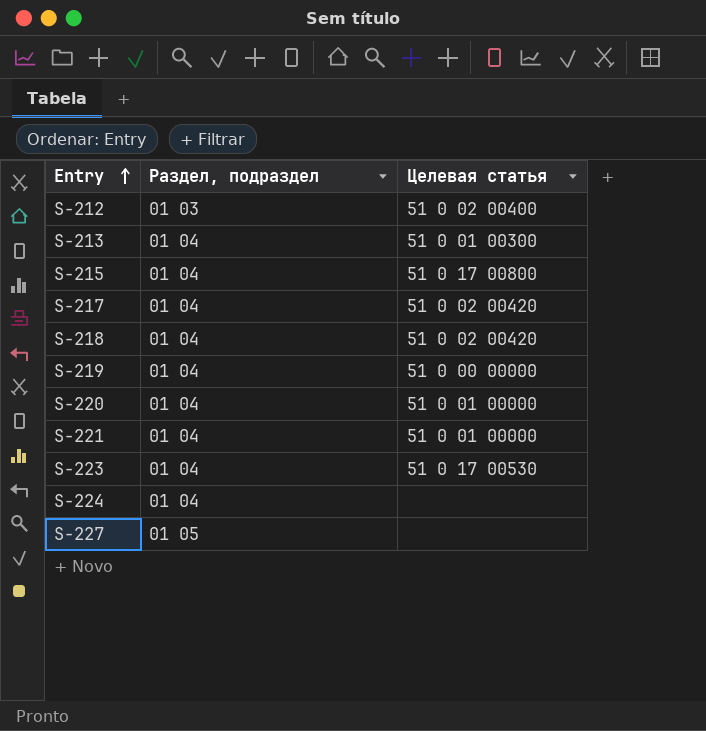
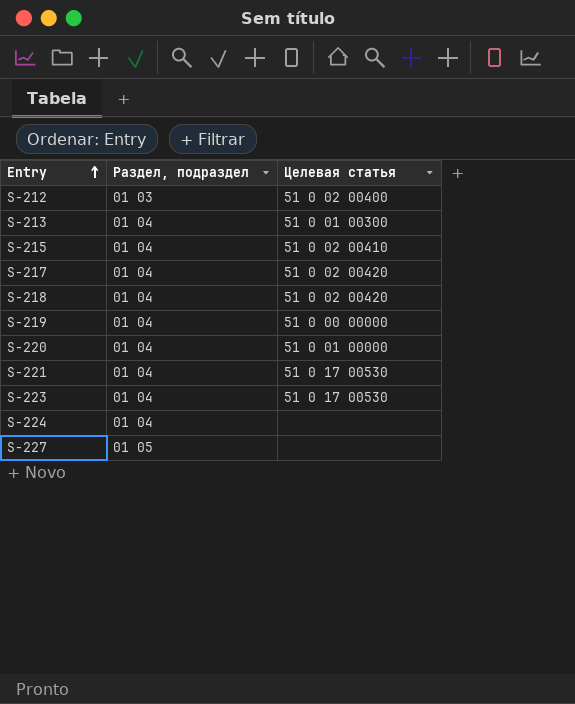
S-215 | Целевая статья: 51 0 17 00800 -> 51 0 02 00410
S-221 | Целевая статья: 51 0 01 00000 -> 51 0 17 00530

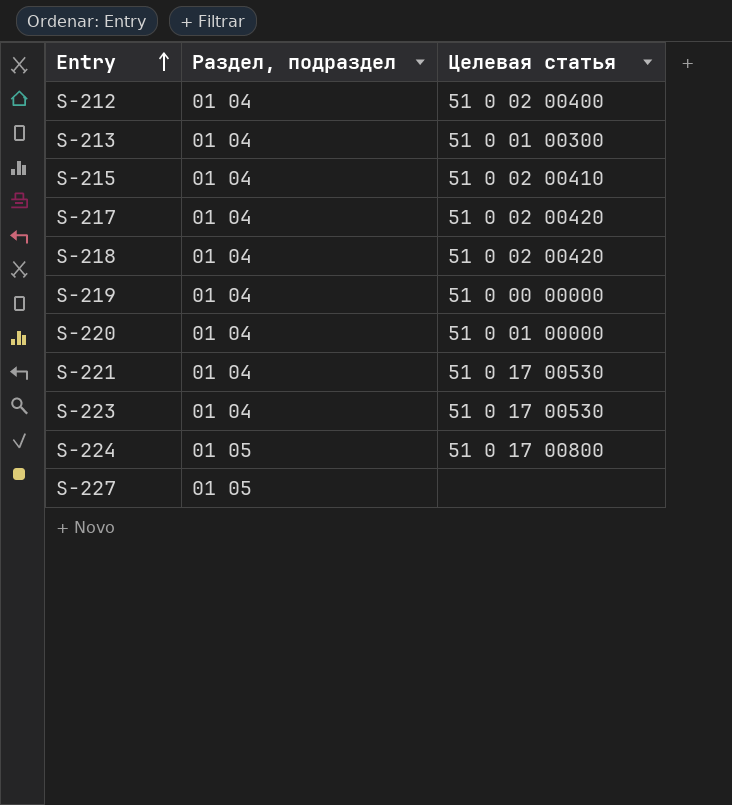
S-212 | Раздел, подраздел: 01 03 -> 01 04
S-224 | Раздел, подраздел: 01 04 -> 01 05
S-224 | Целевая статья: none -> 51 0 17 00800

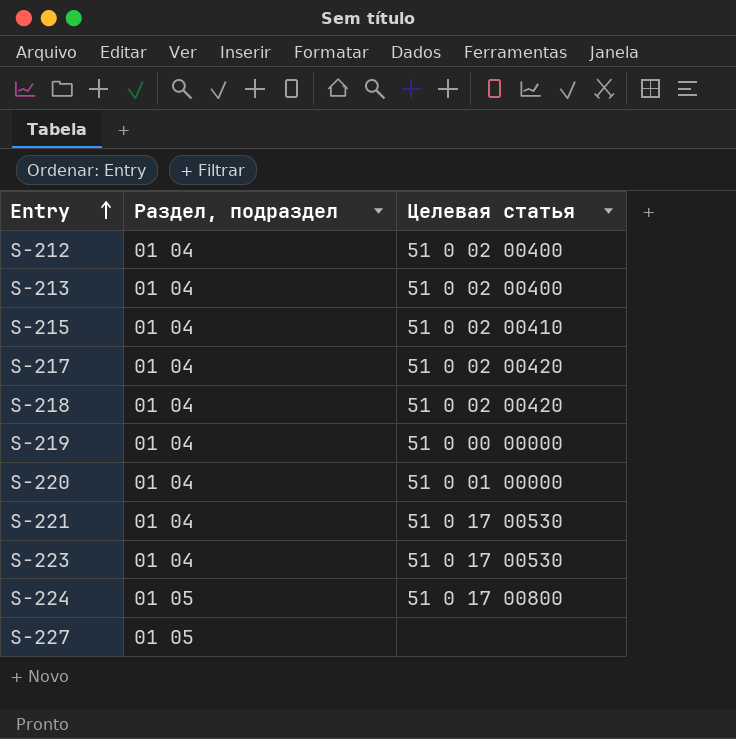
S-213 | Целевая статья: 51 0 01 00300 -> 51 0 02 00400

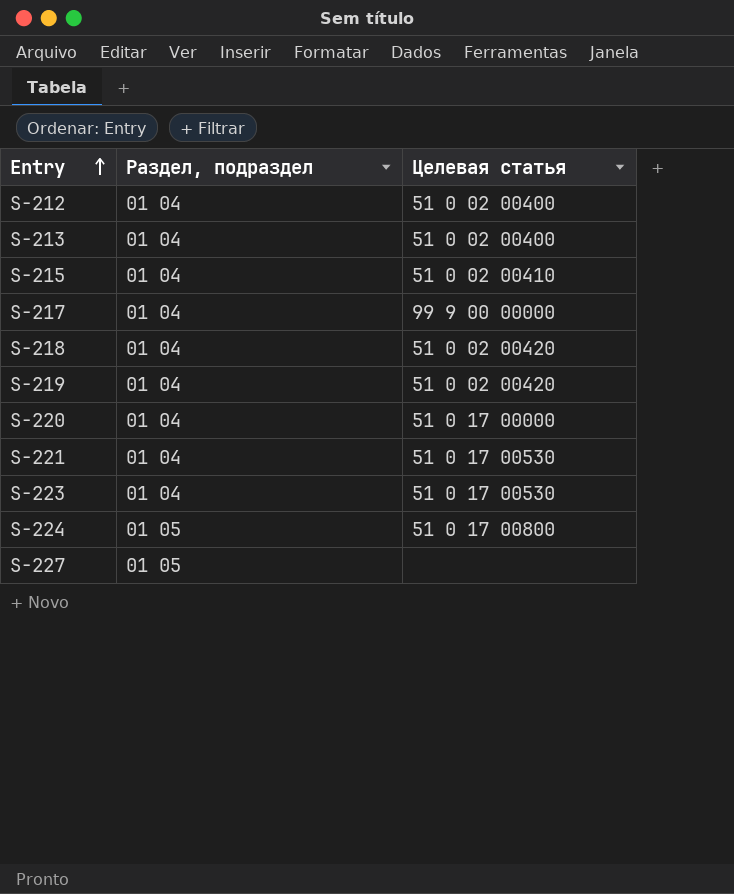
S-217 | Целевая статья: 51 0 02 00420 -> 99 9 00 00000
S-219 | Целевая статья: 51 0 00 00000 -> 51 0 02 00420
S-220 | Целевая статья: 51 0 01 00000 -> 51 0 17 00000

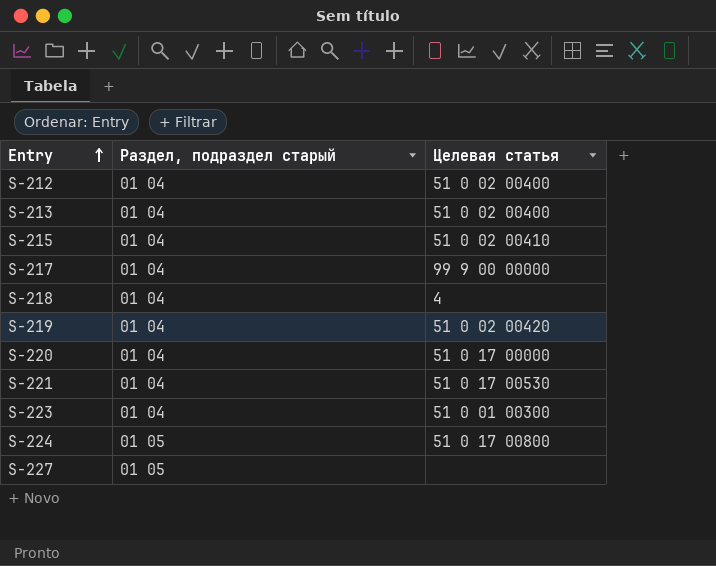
column name: Раздел, подраздел -> Раздел, подраздел старый
S-218 | Целевая статья: 51 0 02 00420 -> 4
S-223 | Целевая статья: 51 0 17 00530 -> 51 0 01 00300

